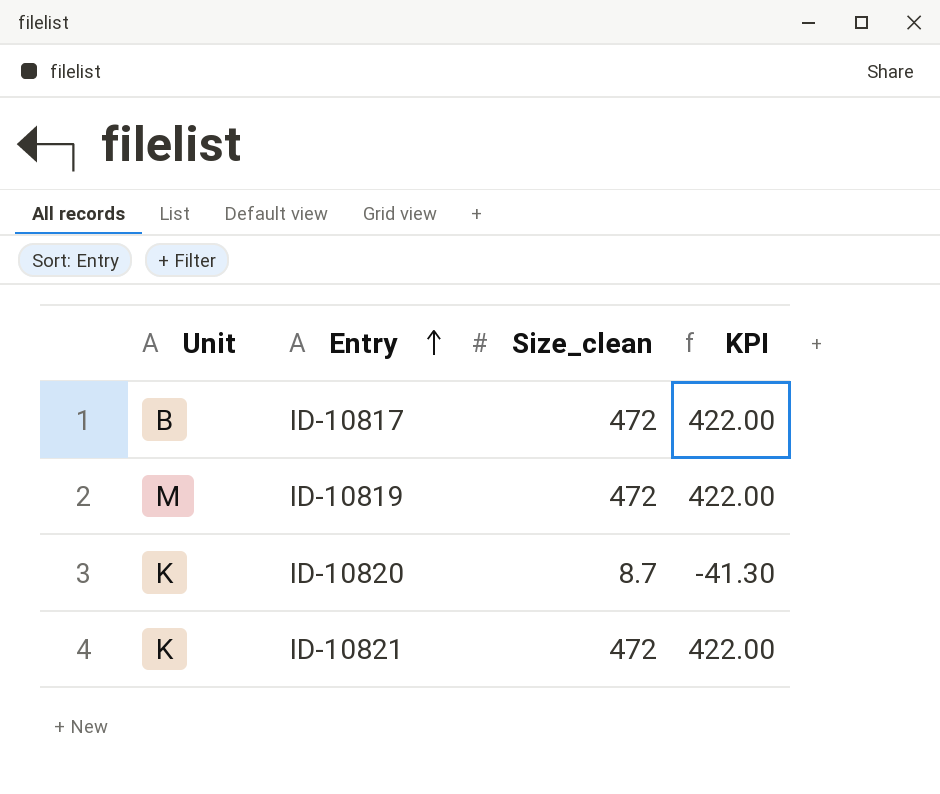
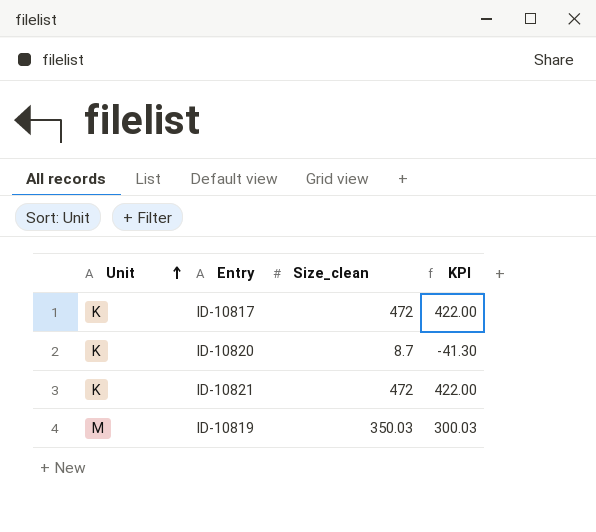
row order: Entry ascending -> Unit ascending
ID-10817 | Unit: B -> K
ID-10819 | Size_clean: 472 -> 350.03
ID-10819 | KPI: 422.00 -> 300.03

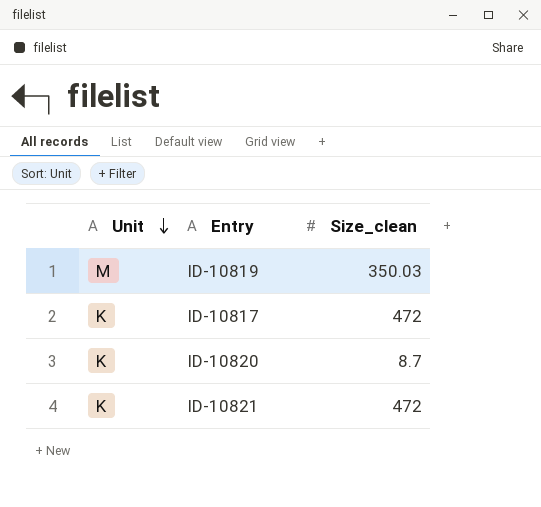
row order: Unit ascending -> Unit descending
column KPI | formula: [Size_clean] - 50 -> none

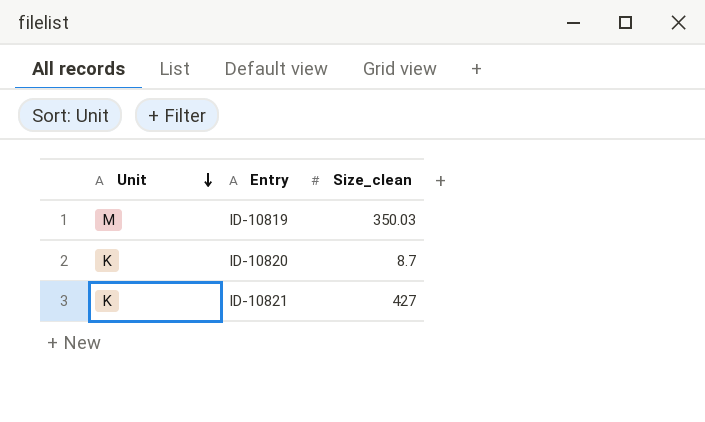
row ID-10817: K | 472 -> none
ID-10821 | Size_clean: 472 -> 427

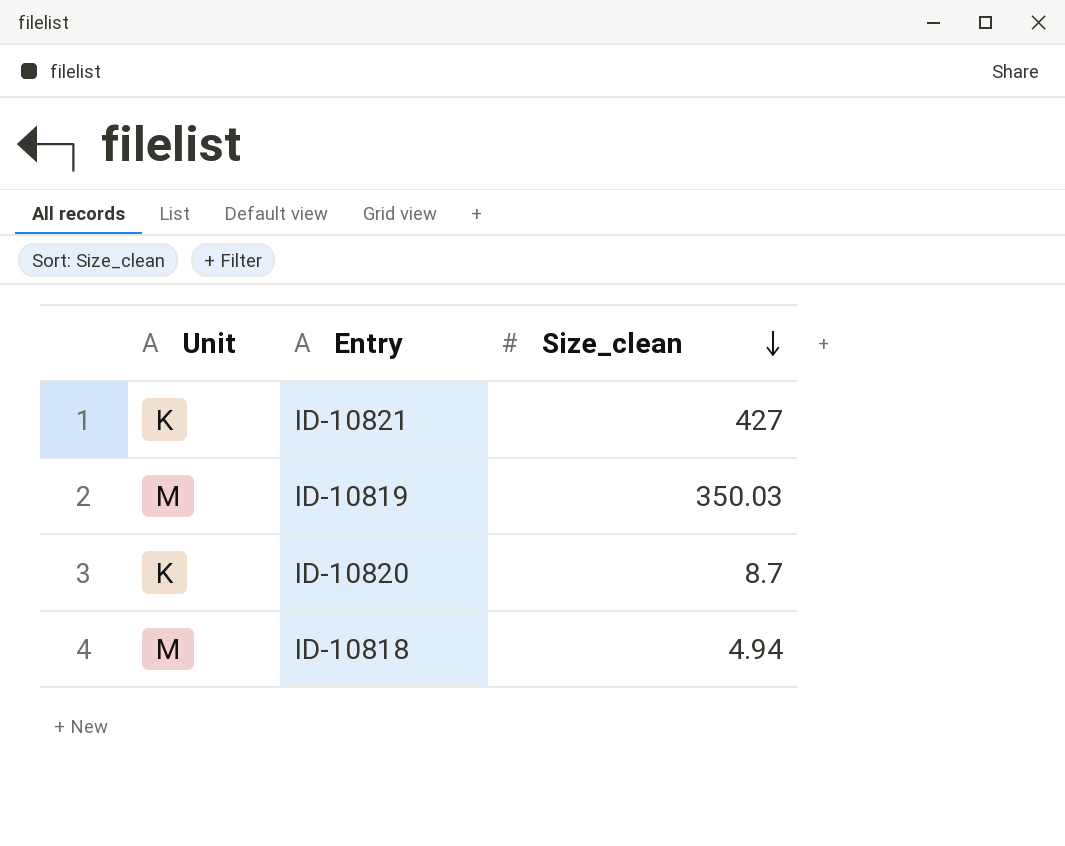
row order: Unit descending -> Size_clean descending
row ID-10818: none -> M | 4.94

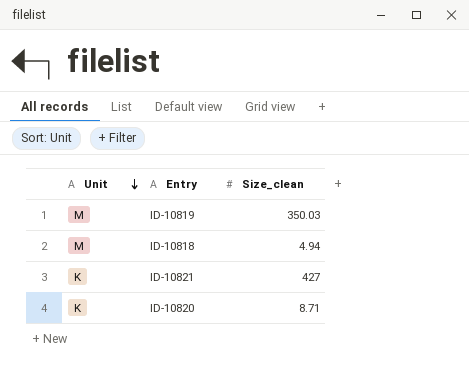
row order: Size_clean descending -> Unit descending
ID-10820 | Size_clean: 8.7 -> 8.71

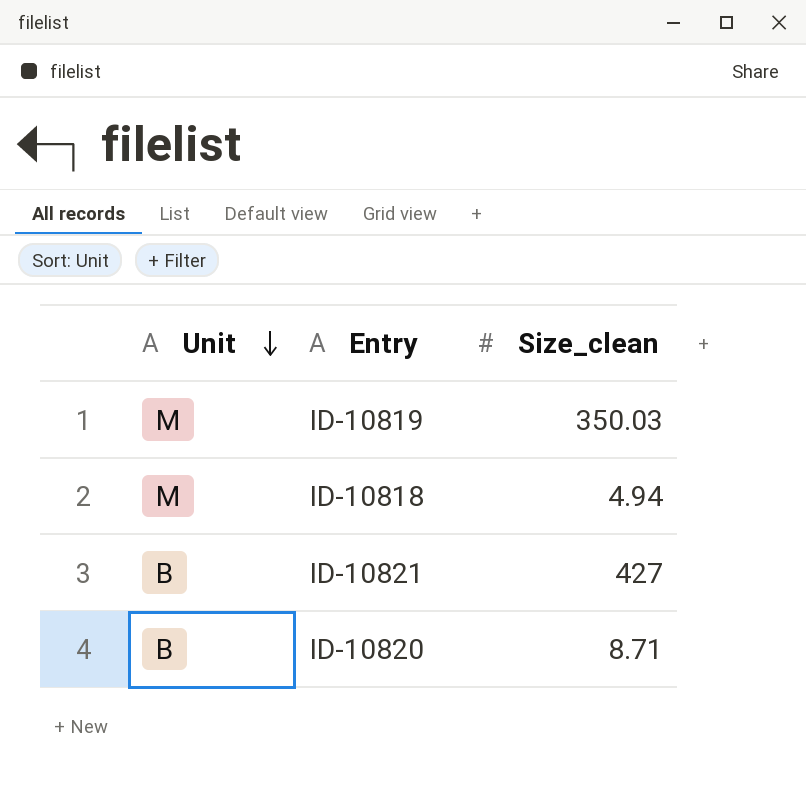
ID-10821 | Unit: K -> B
ID-10820 | Unit: K -> B

